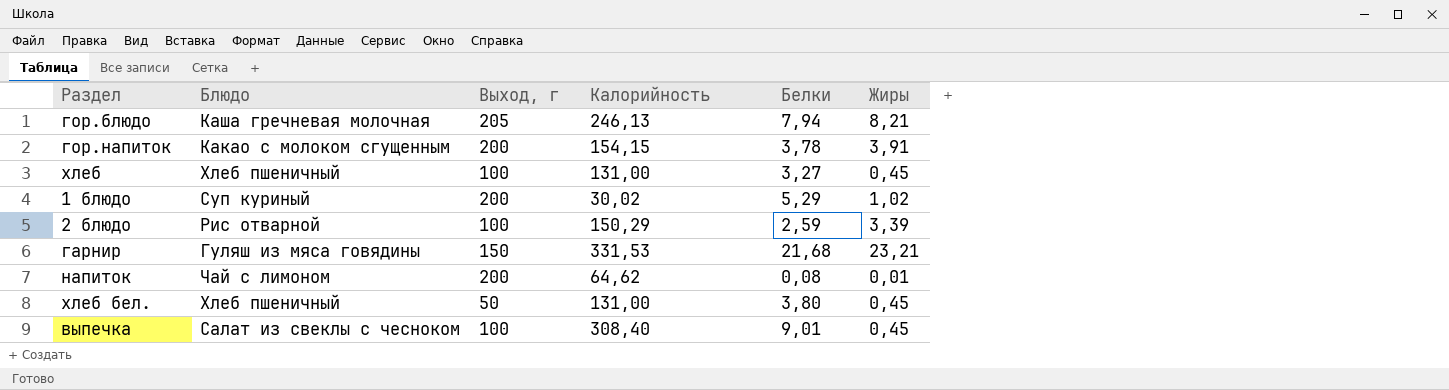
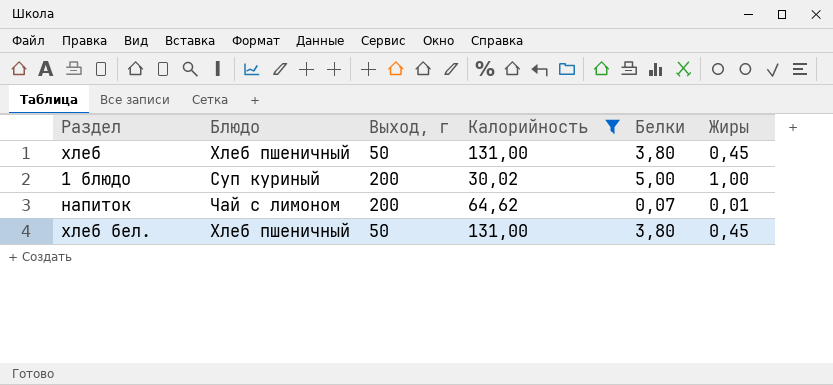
filter: none -> Калорийность <= 131,00
хлеб | Выход, г: 100 -> 50
хлеб | Белки: 3,27 -> 3,80
1 блюдо | Белки: 5,29 -> 5,00
1 блюдо | Жиры: 1,02 -> 1,00
напиток | Белки: 0,08 -> 0,07

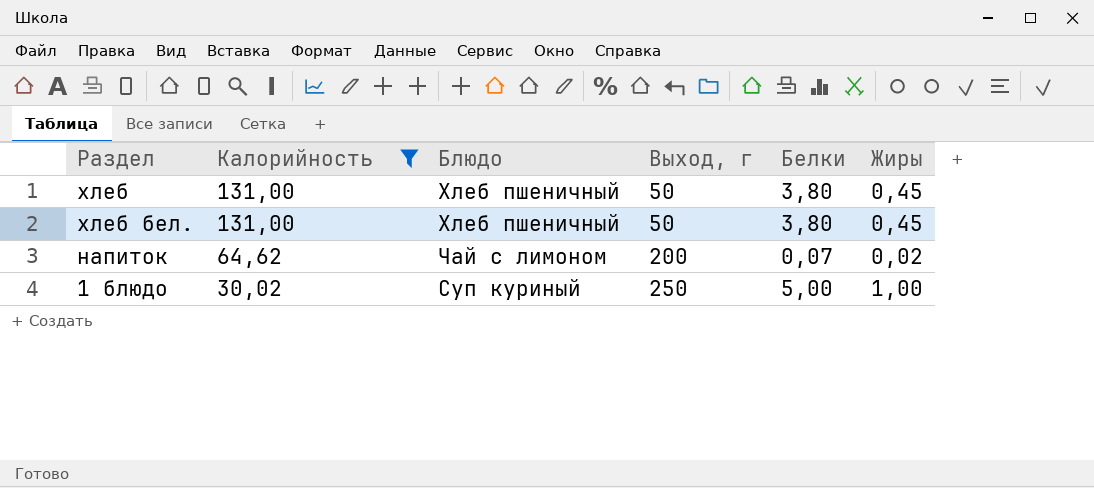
row order: none -> Калорийность descending
column Калорийность | position: 4 -> 2
напиток | Жиры: 0,01 -> 0,02
1 блюдо | Выход, г: 200 -> 250

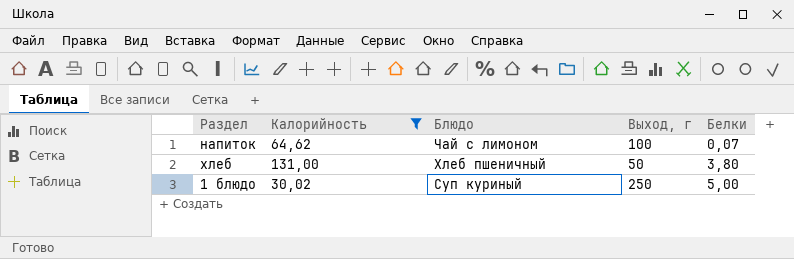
row order: Калорийность descending -> Блюдо descending
column Жиры | position: 6 -> none
row хлеб бел.: 131,00 | Хлеб пшеничный | 50 | 3,80 | 0,45 -> none
напиток | Выход, г: 200 -> 100

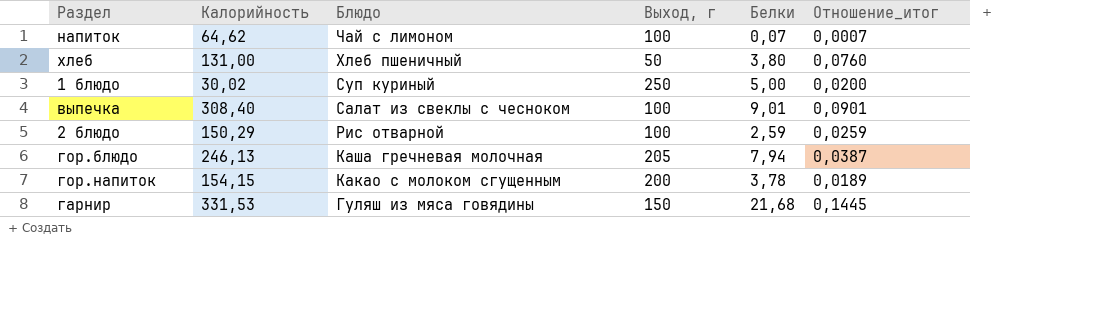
filter: Калорийность <= 131,00 -> none
column Отношение_итог | formula: none -> [Белки] / [Выход, г]

